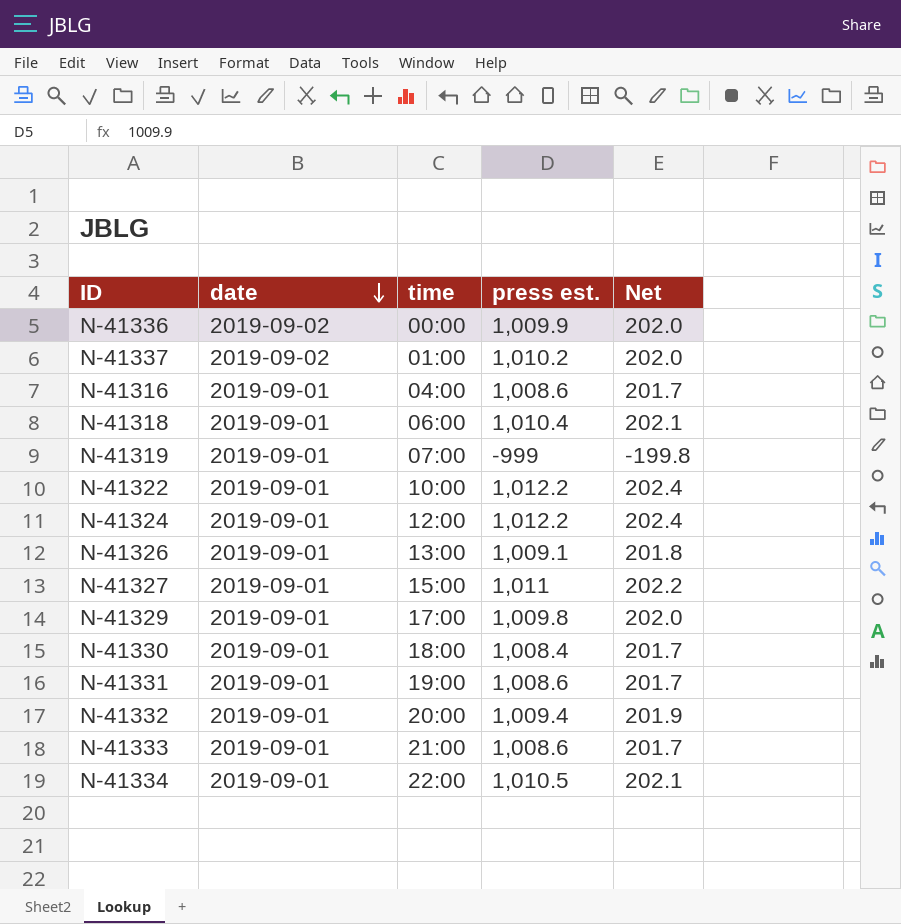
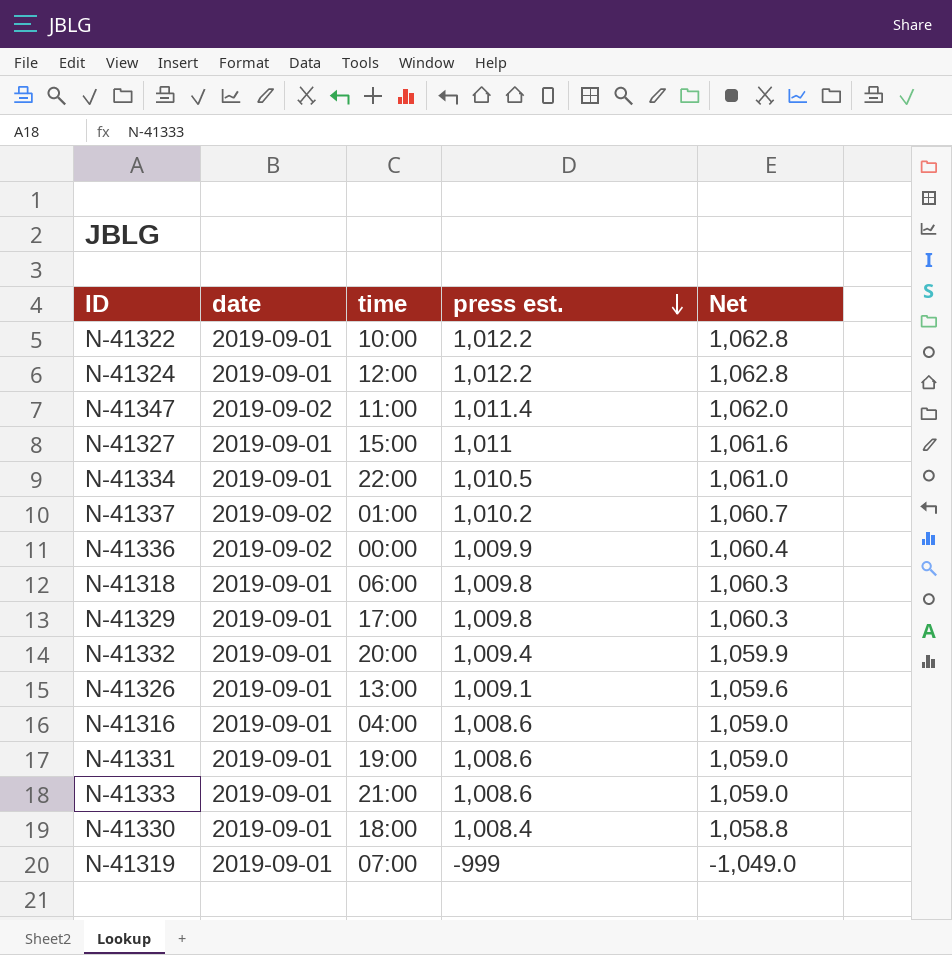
row order: date descending -> press est. descending
column Net | formula: [press est.] * 0.2 -> [press est.] * 1.05
row N-41347: none -> 2019-09-02 | 11:00 | 1,011.4 | 1,062.0
N-41318 | press est.: 1,010.4 -> 1,009.8

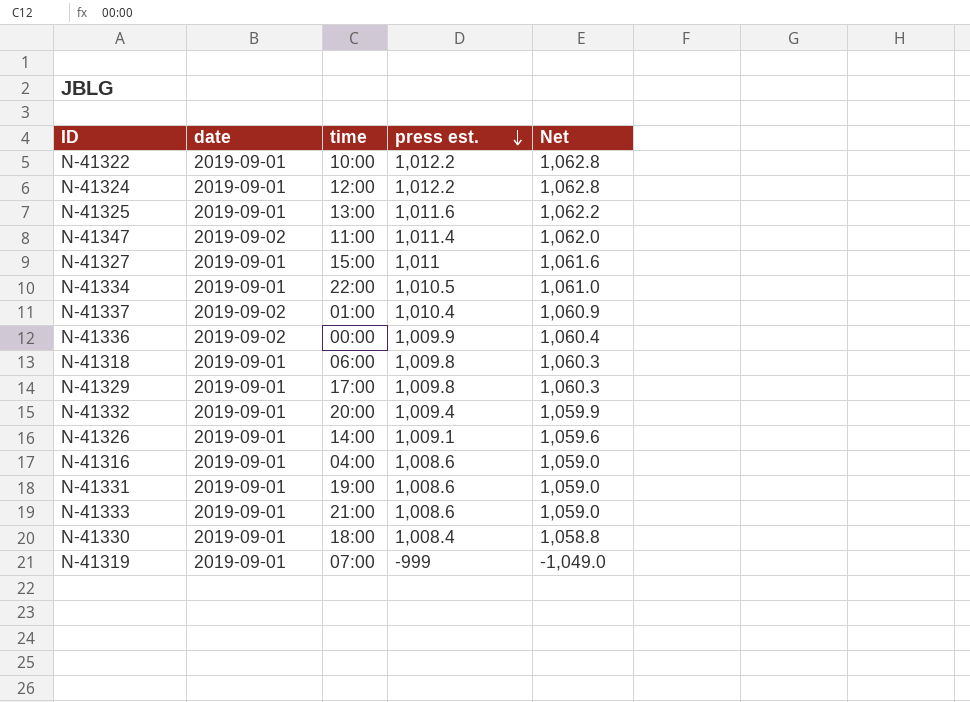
row N-41325: none -> 2019-09-01 | 13:00 | 1,011.6 | 1,062.2
N-41337 | press est.: 1,010.2 -> 1,010.4
N-41337 | Net: 1,060.7 -> 1,060.9
N-41326 | time: 13:00 -> 14:00

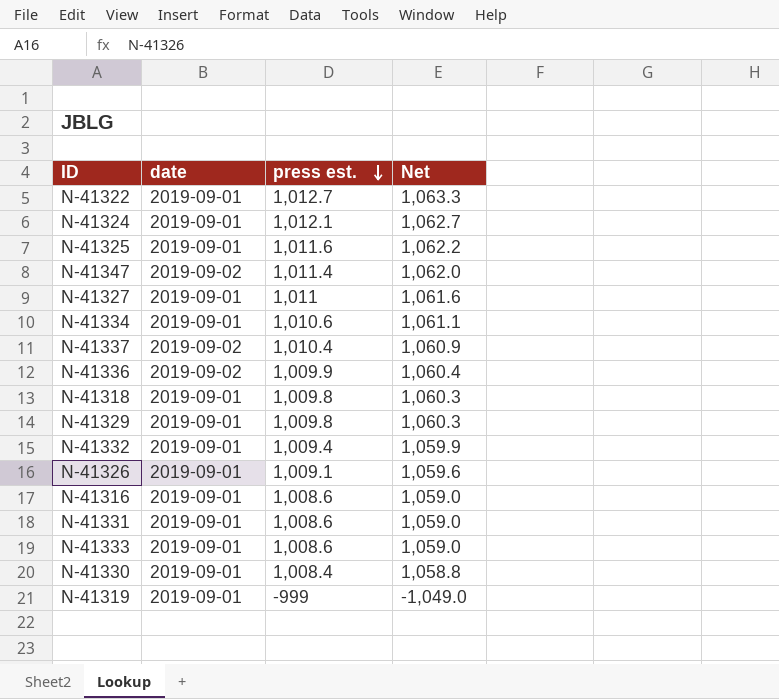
column time | position: 3 -> none
N-41322 | press est.: 1,012.2 -> 1,012.7
N-41322 | Net: 1,062.8 -> 1,063.3
N-41324 | press est.: 1,012.2 -> 1,012.1
N-41324 | Net: 1,062.8 -> 1,062.7
N-41334 | press est.: 1,010.5 -> 1,010.6
N-41334 | Net: 1,061.0 -> 1,061.1

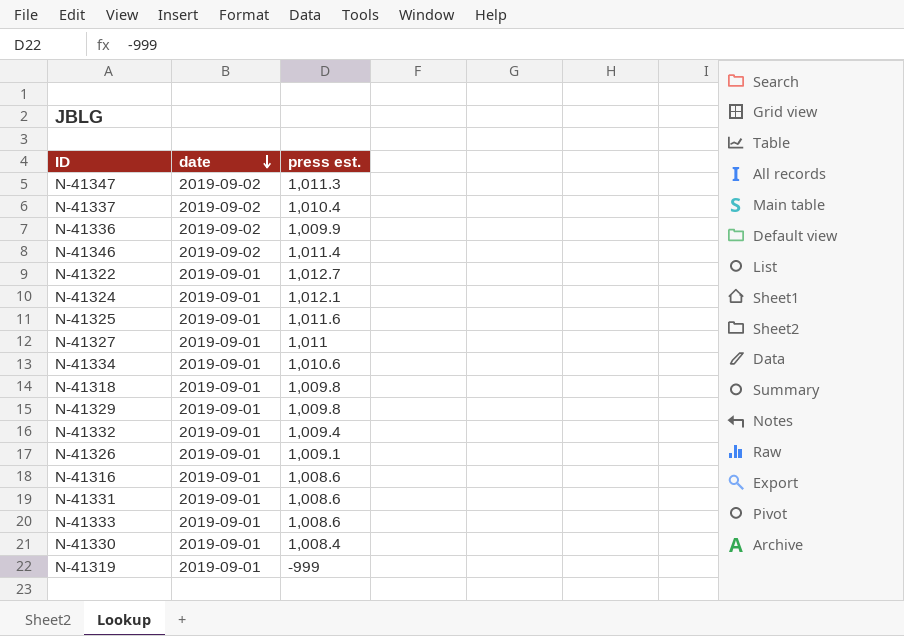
row order: press est. descending -> date descending
column Net | formula: [press est.] * 1.05 -> none
N-41347 | press est.: 1,011.4 -> 1,011.3
row N-41346: none -> 2019-09-02 | 1,011.4

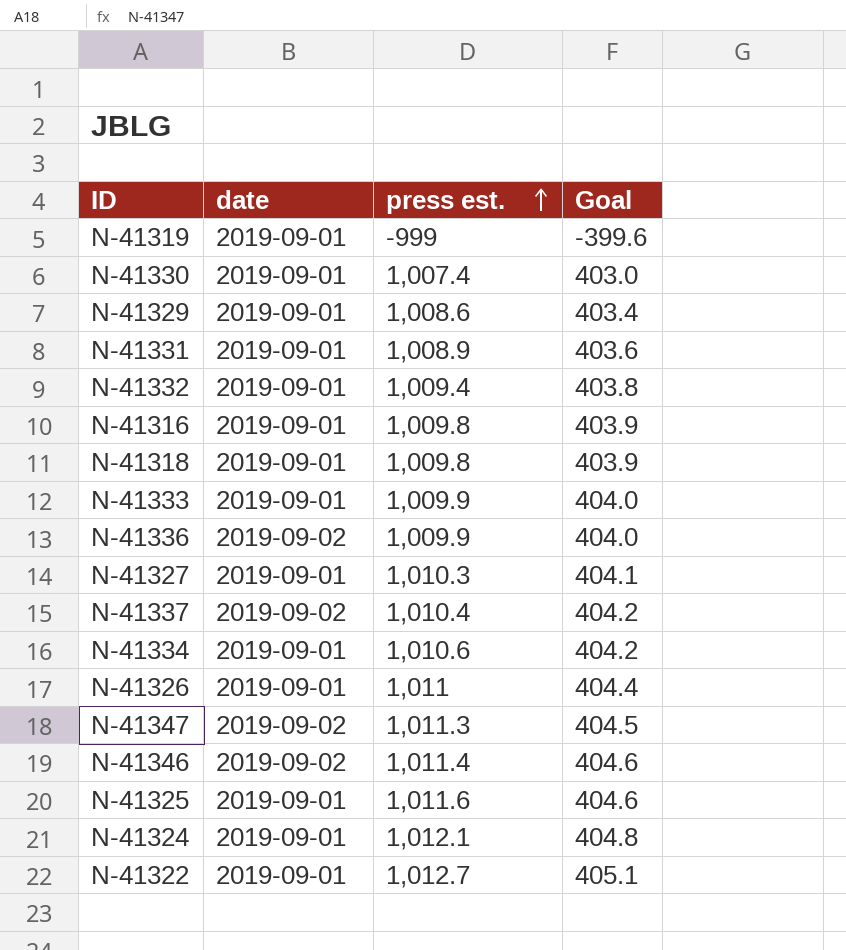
row order: date descending -> press est. ascending
column Goal | formula: none -> [press est.] * 0.4
N-41330 | press est.: 1,008.4 -> 1,007.4
N-41329 | press est.: 1,009.8 -> 1,008.6
N-41331 | press est.: 1,008.6 -> 1,008.9
N-41316 | press est.: 1,008.6 -> 1,009.8
N-41333 | press est.: 1,008.6 -> 1,009.9
N-41327 | press est.: 1,011 -> 1,010.3
N-41326 | press est.: 1,009.1 -> 1,011

